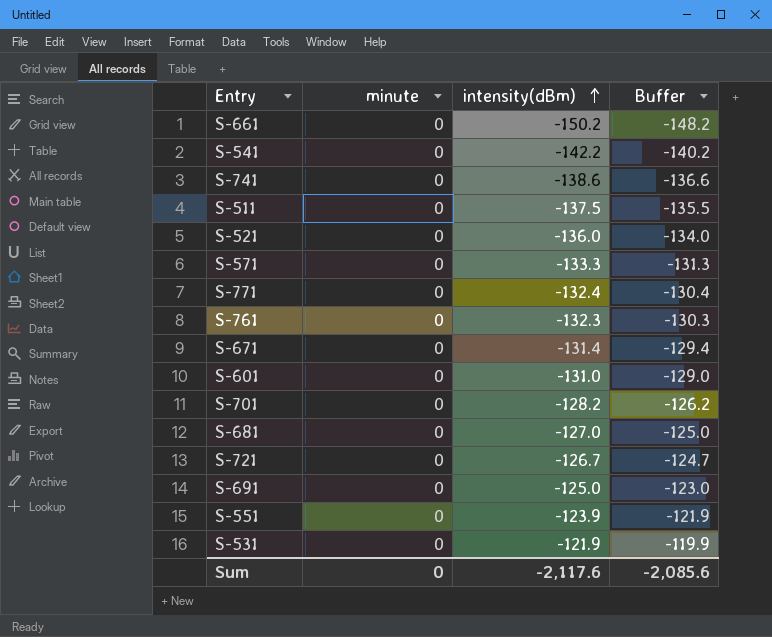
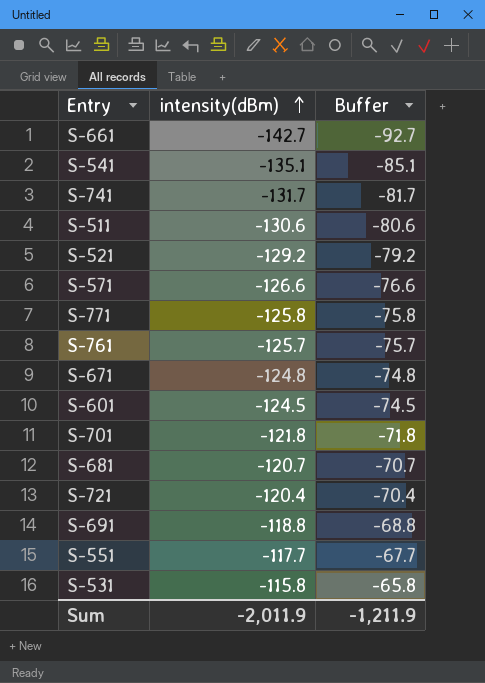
column minute | position: 2 -> none
column Buffer | formula: [intensity(dBm)] + 2 -> [intensity(dBm)] + 50
S-661 | intensity(dBm): -150.2 -> -142.7
S-541 | intensity(dBm): -142.2 -> -135.1
S-741 | intensity(dBm): -138.6 -> -131.7
S-511 | intensity(dBm): -137.5 -> -130.6
S-521 | intensity(dBm): -136.0 -> -129.2
S-571 | intensity(dBm): -133.3 -> -126.6
S-771 | intensity(dBm): -132.4 -> -125.8
S-761 | intensity(dBm): -132.3 -> -125.7
S-671 | intensity(dBm): -131.4 -> -124.8
S-601 | intensity(dBm): -131.0 -> -124.5
S-701 | intensity(dBm): -128.2 -> -121.8
S-681 | intensity(dBm): -127.0 -> -120.7
S-721 | intensity(dBm): -126.7 -> -120.4
S-691 | intensity(dBm): -125.0 -> -118.8
S-551 | intensity(dBm): -123.9 -> -117.7
S-531 | intensity(dBm): -121.9 -> -115.8
Sum | intensity(dBm): -2,117.6 -> -2,011.9
Sum | Buffer: -2,085.6 -> -1,211.9

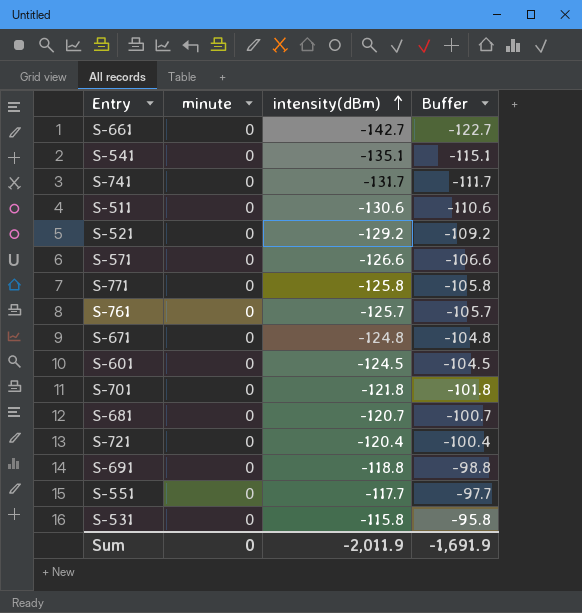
column minute | position: none -> 2
column Buffer | formula: [intensity(dBm)] + 50 -> [intensity(dBm)] + 20
Sum | Buffer: -1,211.9 -> -1,691.9

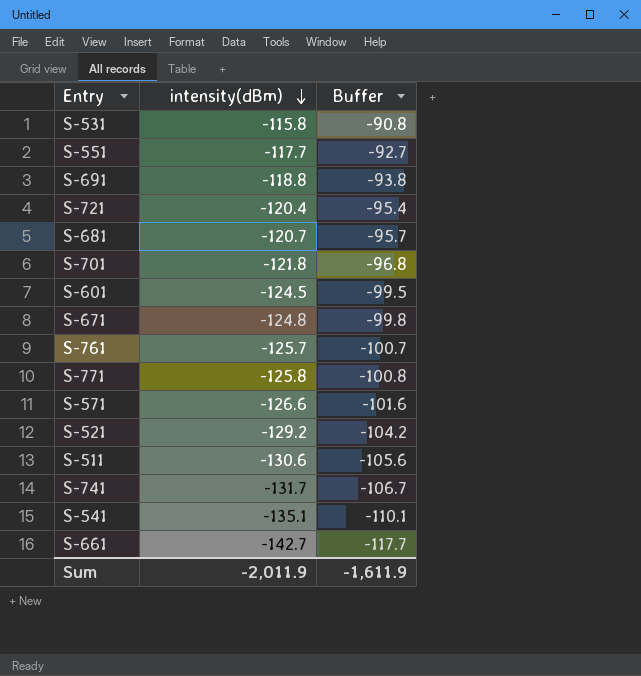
row order: intensity(dBm) ascending -> intensity(dBm) descending
column minute | position: 2 -> none
column Buffer | formula: [intensity(dBm)] + 20 -> [intensity(dBm)] + 25
Sum | Buffer: -1,691.9 -> -1,611.9

